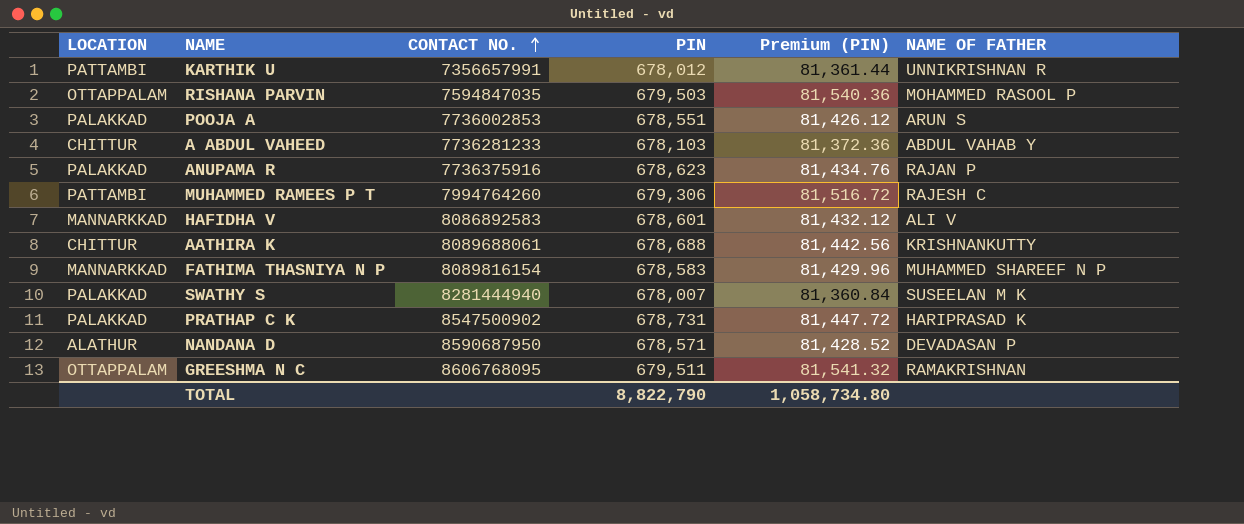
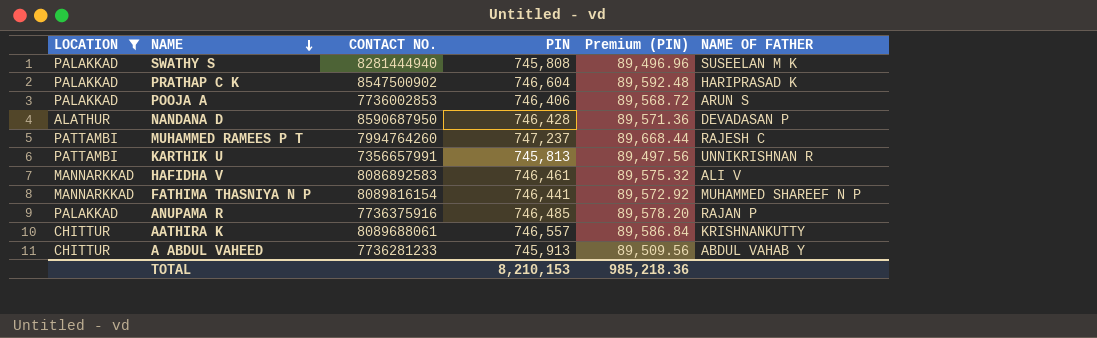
filter: none -> LOCATION != OTTAPPALAM
row order: CONTACT NO. ascending -> NAME descending
SWATHY S | PIN: 678,007 -> 745,808
SWATHY S | Premium (PIN): 81,360.84 -> 89,496.96
PRATHAP C K | PIN: 678,731 -> 746,604
PRATHAP C K | Premium (PIN): 81,447.72 -> 89,592.48
POOJA A | PIN: 678,551 -> 746,406
POOJA A | Premium (PIN): 81,426.12 -> 89,568.72
NANDANA D | PIN: 678,571 -> 746,428
NANDANA D | Premium (PIN): 81,428.52 -> 89,571.36
MUHAMMED RAMEES P T | PIN: 679,306 -> 747,237
MUHAMMED RAMEES P T | Premium (PIN): 81,516.72 -> 89,668.44
KARTHIK U | PIN: 678,012 -> 745,813
KARTHIK U | Premium (PIN): 81,361.44 -> 89,497.56
HAFIDHA V | PIN: 678,601 -> 746,461
HAFIDHA V | Premium (PIN): 81,432.12 -> 89,575.32
FATHIMA THASNIYA N P | PIN: 678,583 -> 746,441
FATHIMA THASNIYA N P | Premium (PIN): 81,429.96 -> 89,572.92
ANUPAMA R | PIN: 678,623 -> 746,485
ANUPAMA R | Premium (PIN): 81,434.76 -> 89,578.20
AATHIRA K | PIN: 678,688 -> 746,557
AATHIRA K | Premium (PIN): 81,442.56 -> 89,586.84
A ABDUL VAHEED | PIN: 678,103 -> 745,913
A ABDUL VAHEED | Premium (PIN): 81,372.36 -> 89,509.56
TOTAL | PIN: 8,822,790 -> 8,210,153
TOTAL | Premium (PIN): 1,058,734.80 -> 985,218.36

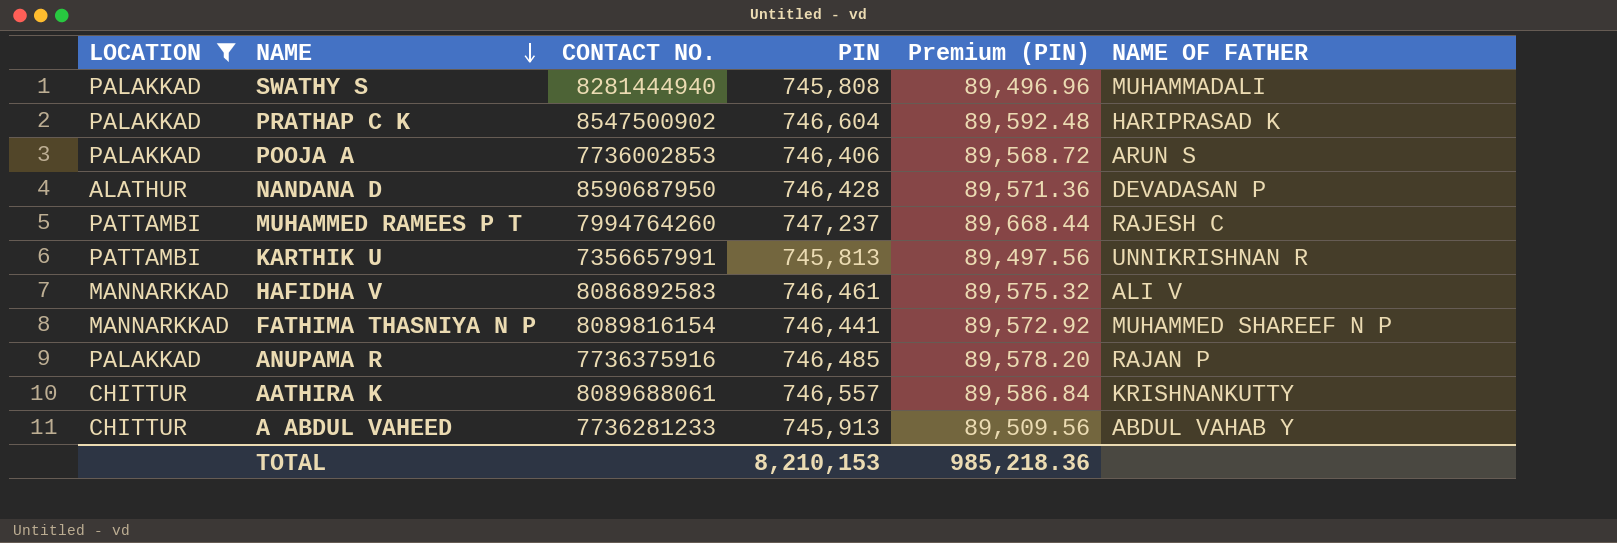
SWATHY S | NAME OF FATHER: SUSEELAN M K -> MUHAMMADALI

